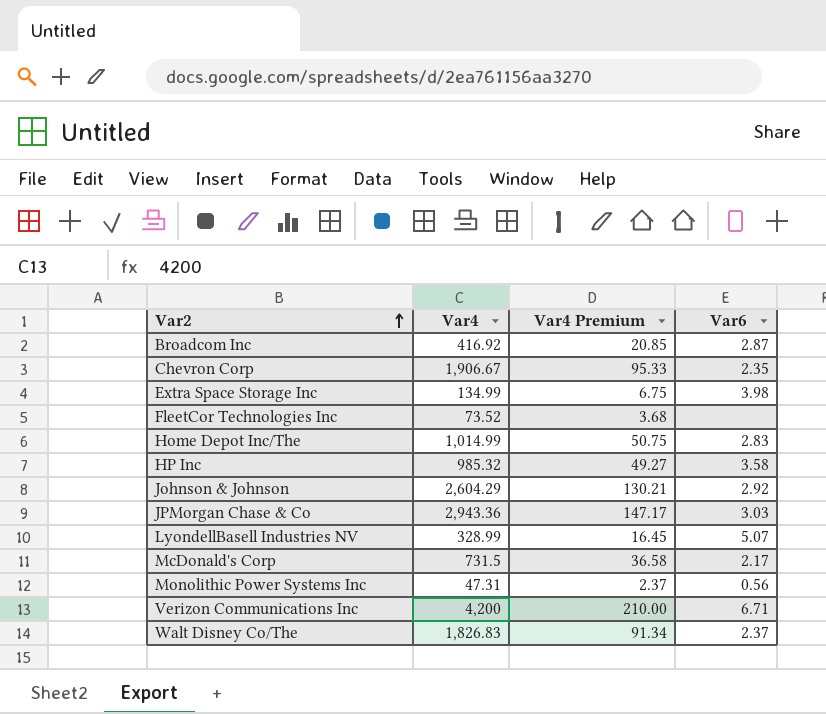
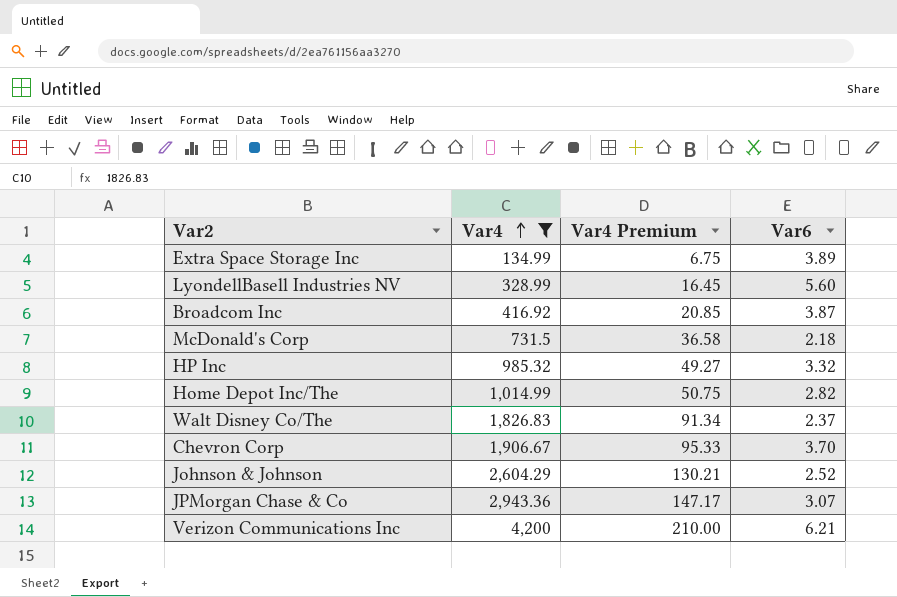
filter: none -> Var4 >= 134.99
row order: Var2 ascending -> Var4 ascending
Extra Space Storage Inc | Var6: 3.98 -> 3.89
LyondellBasell Industries NV | Var6: 5.07 -> 5.60
Broadcom Inc | Var6: 2.87 -> 3.87
McDonald's Corp | Var6: 2.17 -> 2.18
HP Inc | Var6: 3.58 -> 3.32
Home Depot Inc/The | Var6: 2.83 -> 2.82
Chevron Corp | Var6: 2.35 -> 3.70
Johnson & Johnson | Var6: 2.92 -> 2.52
JPMorgan Chase & Co | Var6: 3.03 -> 3.07
Verizon Communications Inc | Var6: 6.71 -> 6.21

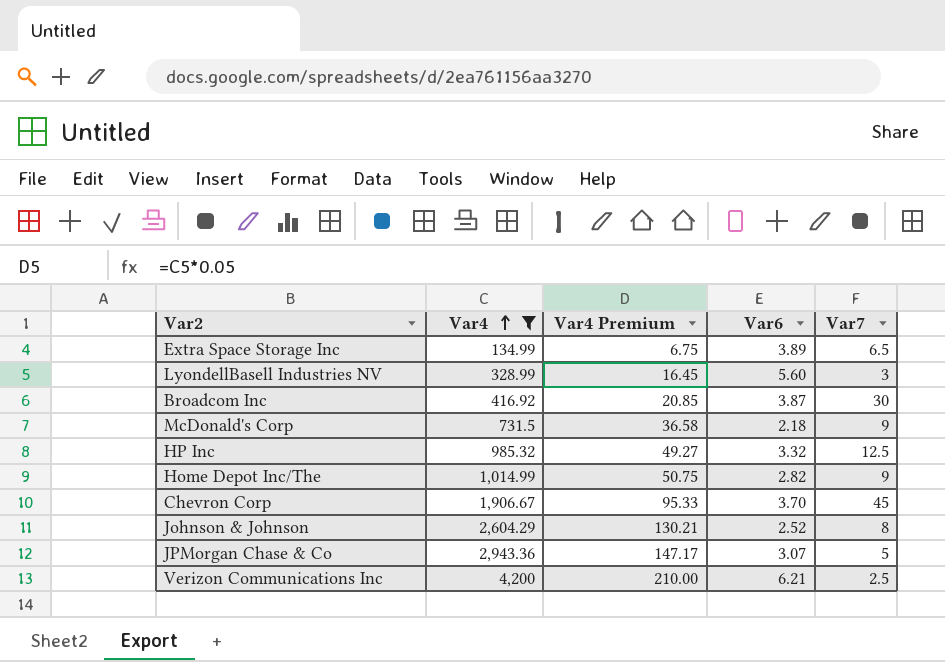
column Var7 | position: none -> 5
row Walt Disney Co/The: 1,826.83 | 91.34 | 2.37 -> none

